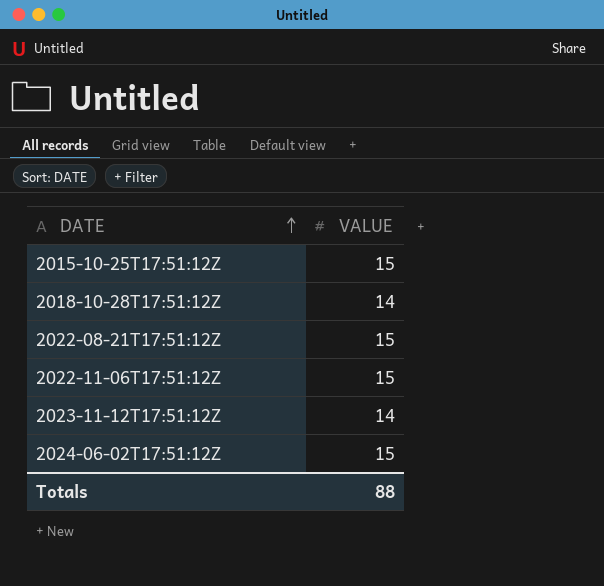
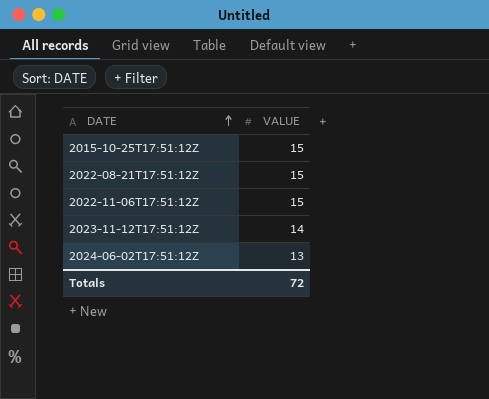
row 2018-10-28T17:51:12Z: 14 -> none
2024-06-02T17:51:12Z | VALUE: 15 -> 13
Totals | VALUE: 88 -> 72

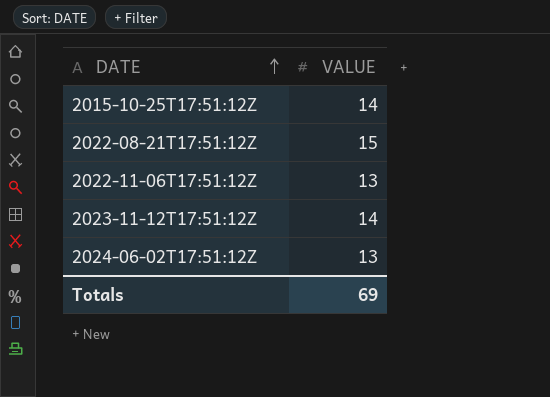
2015-10-25T17:51:12Z | VALUE: 15 -> 14
2022-11-06T17:51:12Z | VALUE: 15 -> 13
Totals | VALUE: 72 -> 69

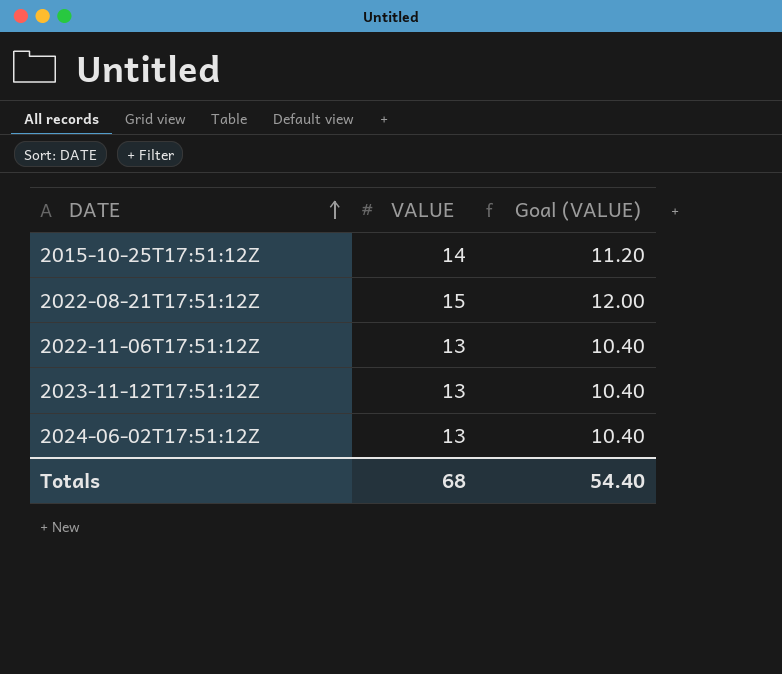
column Goal (VALUE) | formula: none -> [VALUE] * 0.8
2023-11-12T17:51:12Z | VALUE: 14 -> 13
Totals | VALUE: 69 -> 68

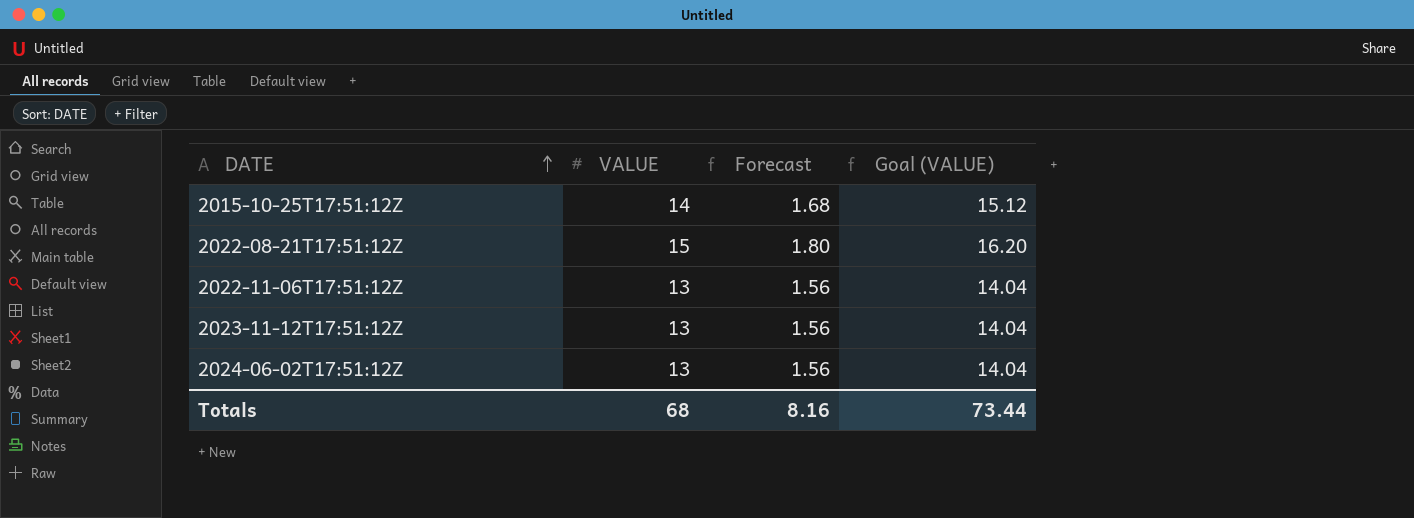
column Forecast | formula: none -> [VALUE] * 0.12
column Goal (VALUE) | formula: [VALUE] * 0.8 -> [VALUE] * 1.08
Totals | Goal (VALUE): 54.40 -> 73.44

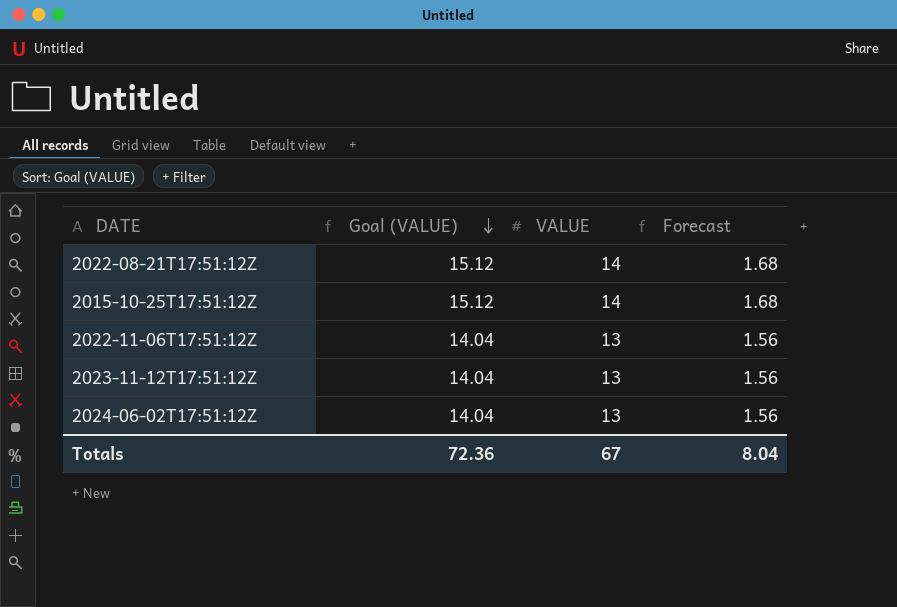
row order: DATE ascending -> Goal (VALUE) descending
column Goal (VALUE) | position: 4 -> 2
2022-08-21T17:51:12Z | Goal (VALUE): 16.20 -> 15.12
2022-08-21T17:51:12Z | VALUE: 15 -> 14
2022-08-21T17:51:12Z | Forecast: 1.80 -> 1.68
Totals | Goal (VALUE): 73.44 -> 72.36
Totals | VALUE: 68 -> 67
Totals | Forecast: 8.16 -> 8.04

